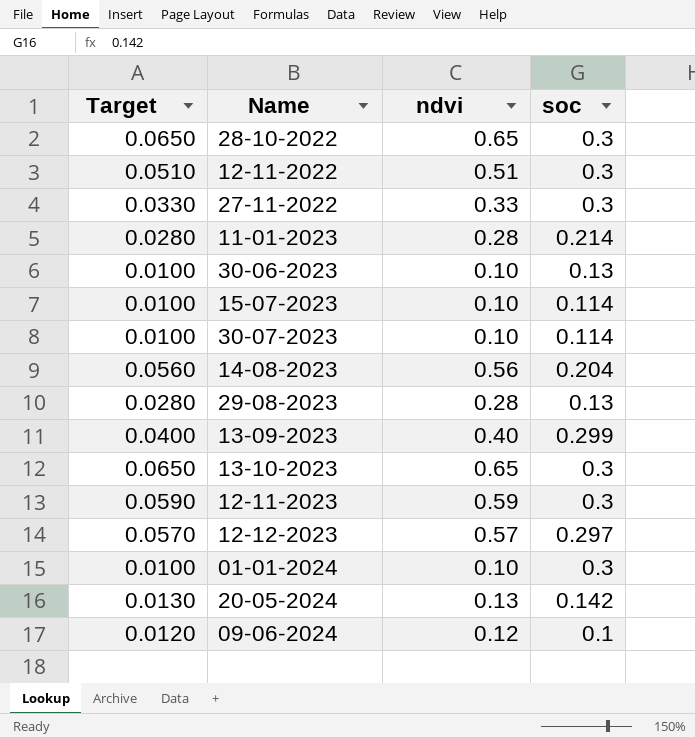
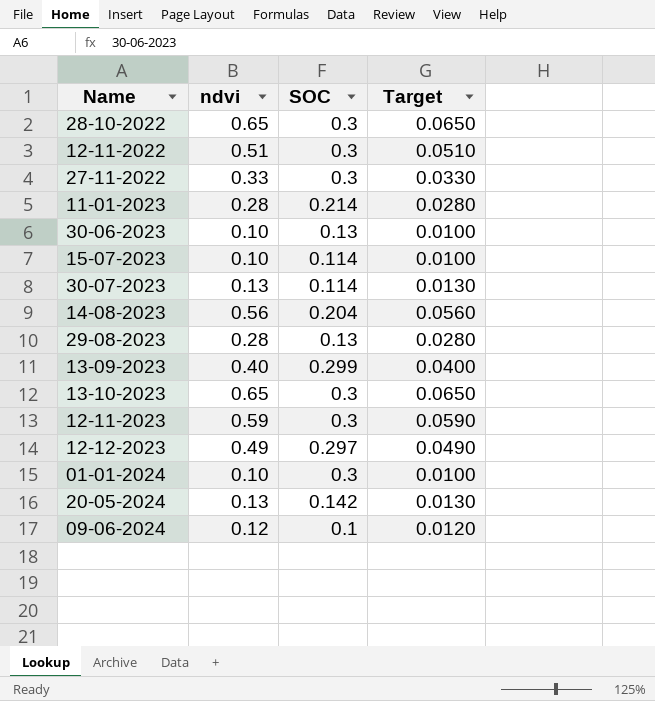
column name: soc -> SOC
column Target | position: 1 -> 4
30-07-2023 | ndvi: 0.10 -> 0.13
30-07-2023 | Target: 0.0100 -> 0.0130
12-12-2023 | ndvi: 0.57 -> 0.49
12-12-2023 | Target: 0.0570 -> 0.0490

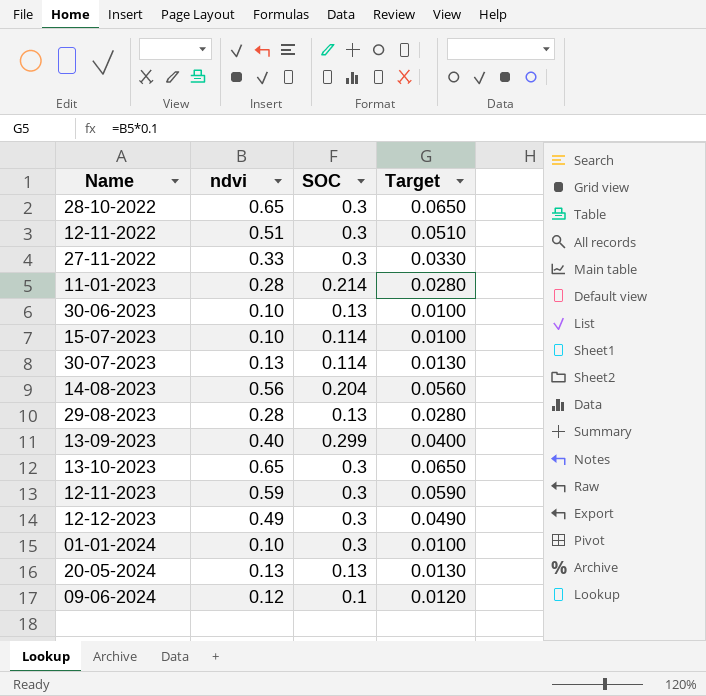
12-12-2023 | SOC: 0.297 -> 0.3
20-05-2024 | SOC: 0.142 -> 0.13

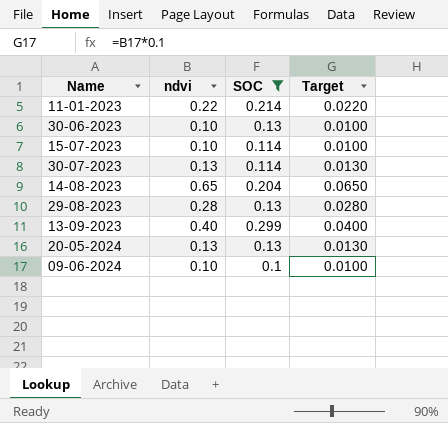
filter: none -> SOC != 0.3
11-01-2023 | ndvi: 0.28 -> 0.22
11-01-2023 | Target: 0.0280 -> 0.0220
14-08-2023 | ndvi: 0.56 -> 0.65
14-08-2023 | Target: 0.0560 -> 0.0650
09-06-2024 | ndvi: 0.12 -> 0.10
09-06-2024 | Target: 0.0120 -> 0.0100

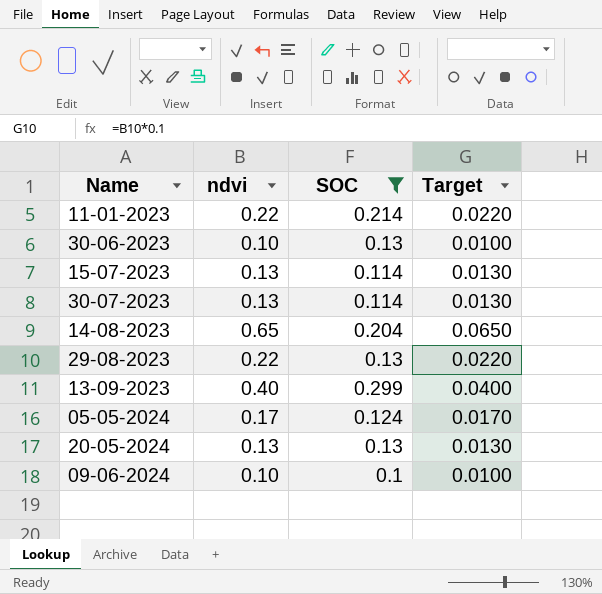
15-07-2023 | ndvi: 0.10 -> 0.13
15-07-2023 | Target: 0.0100 -> 0.0130
29-08-2023 | ndvi: 0.28 -> 0.22
29-08-2023 | Target: 0.0280 -> 0.0220
row 05-05-2024: none -> 0.17 | 0.124 | 0.0170

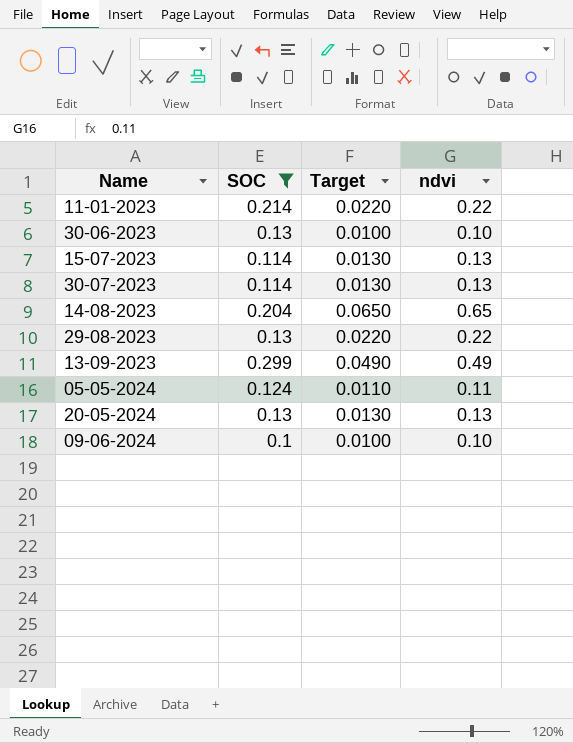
column ndvi | position: 2 -> 4
13-09-2023 | Target: 0.0400 -> 0.0490
13-09-2023 | ndvi: 0.40 -> 0.49
05-05-2024 | Target: 0.0170 -> 0.0110
05-05-2024 | ndvi: 0.17 -> 0.11

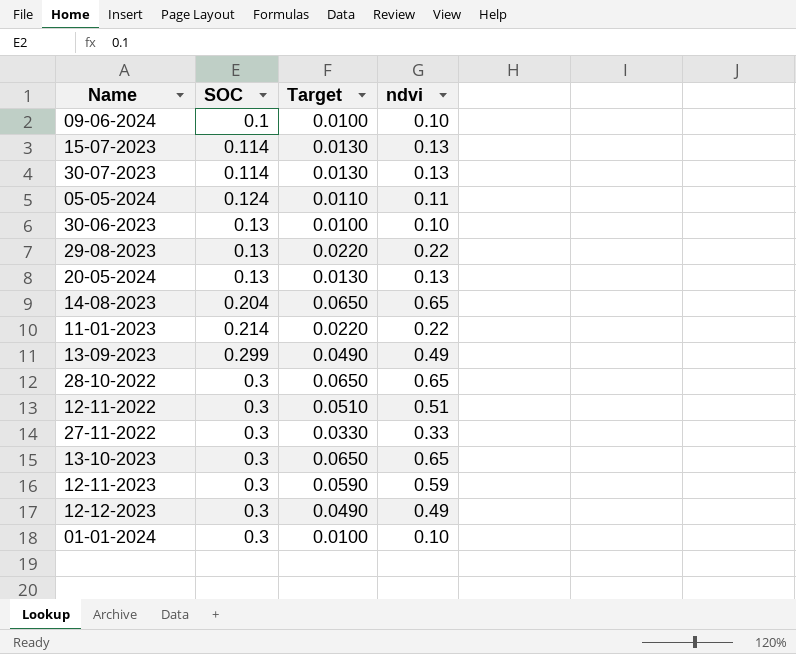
filter: SOC != 0.3 -> none
row order: Name ascending -> SOC ascending

